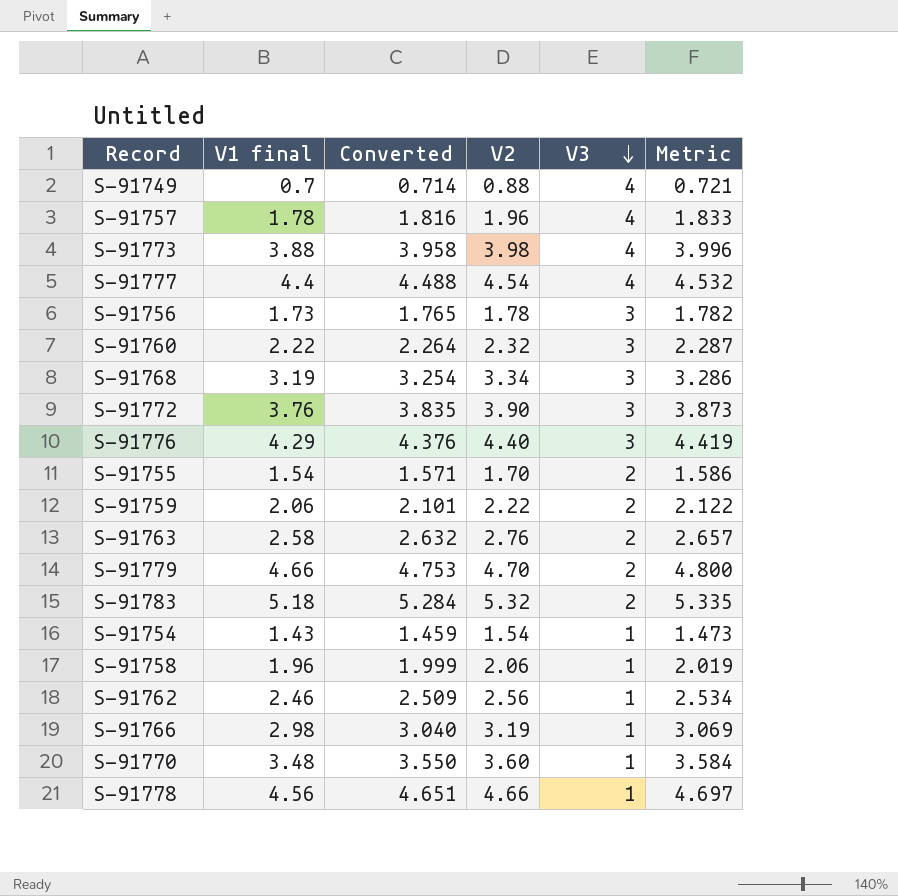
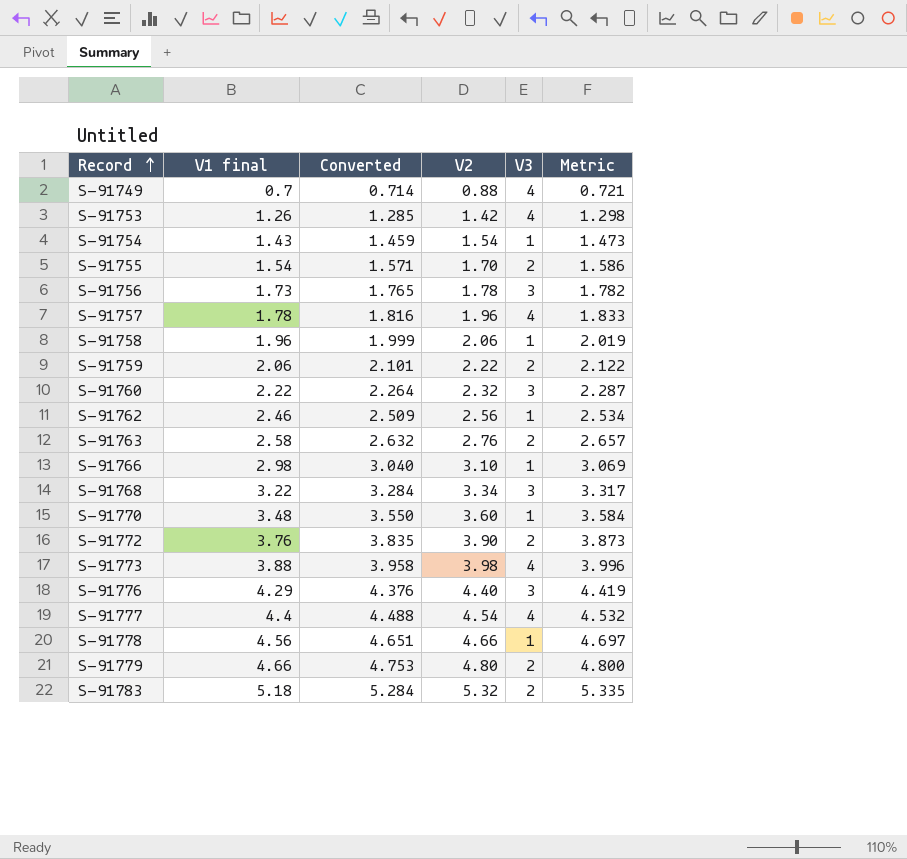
row order: V3 descending -> Record ascending
row S-91753: none -> 1.26 | 1.285 | 1.42 | 4 | 1.298
S-91766 | V2: 3.19 -> 3.10
S-91768 | V1 final: 3.19 -> 3.22
S-91768 | Converted: 3.254 -> 3.284
S-91768 | Metric: 3.286 -> 3.317
S-91772 | V3: 3 -> 2
S-91779 | V2: 4.70 -> 4.80

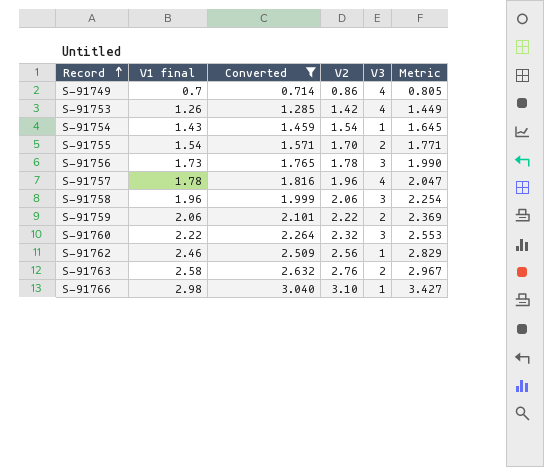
filter: none -> Converted <= 3.040
column Metric | formula: [V1 final] * 1.03 -> [V1 final] * 1.15
S-91749 | V2: 0.88 -> 0.86
S-91758 | V3: 1 -> 3

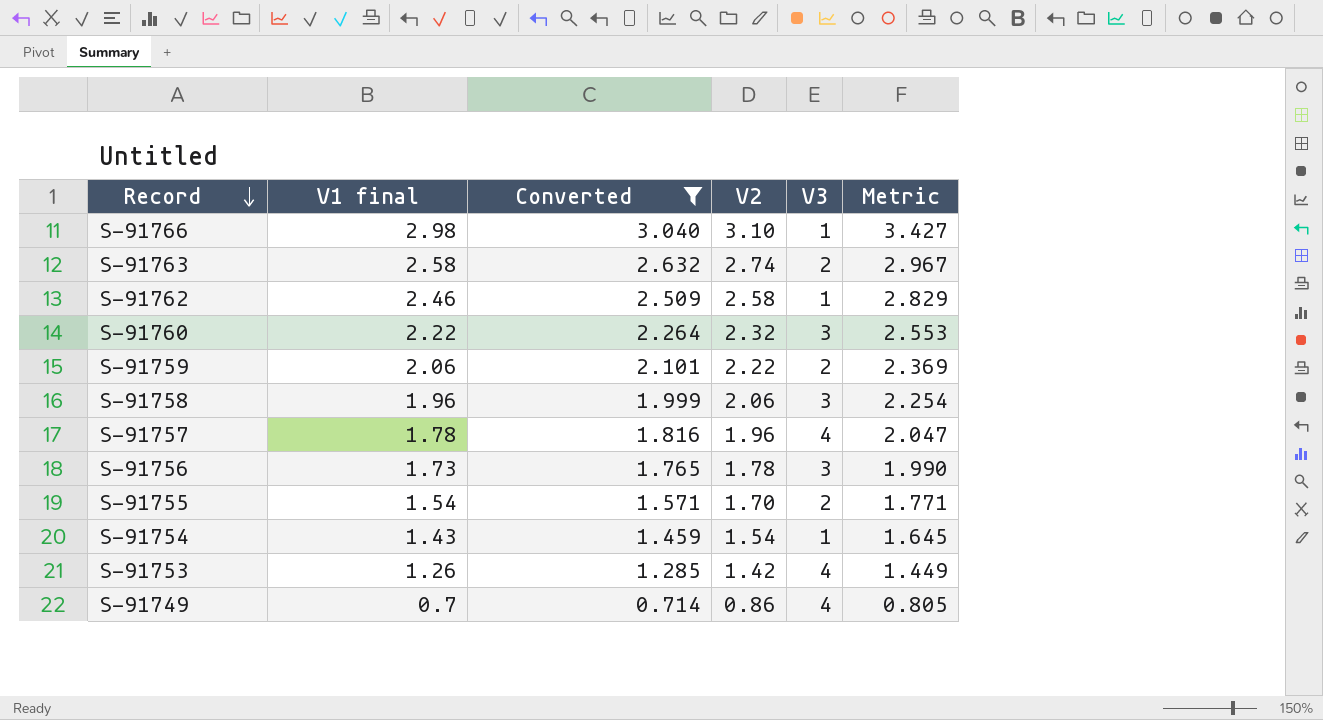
row order: Record ascending -> Record descending
S-91763 | V2: 2.76 -> 2.74
S-91762 | V2: 2.56 -> 2.58

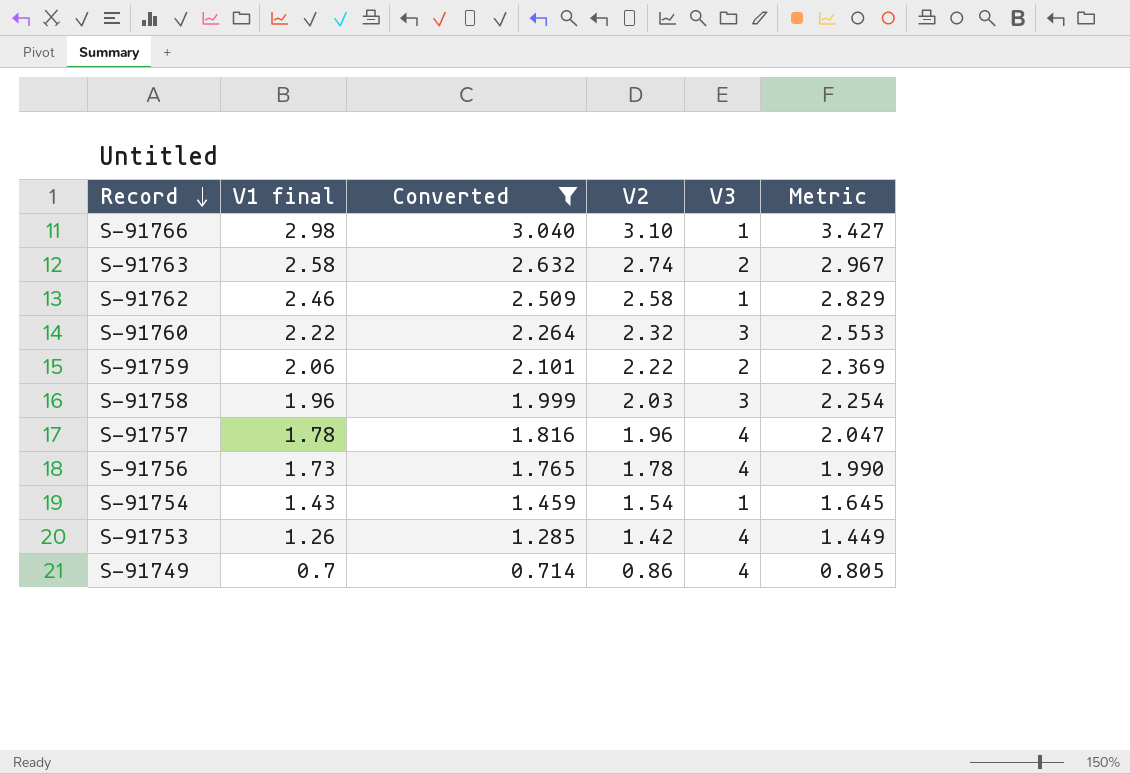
row S-91755: 1.54 | 1.571 | 1.70 | 2 | 1.771 -> none
S-91758 | V2: 2.06 -> 2.03
S-91756 | V3: 3 -> 4

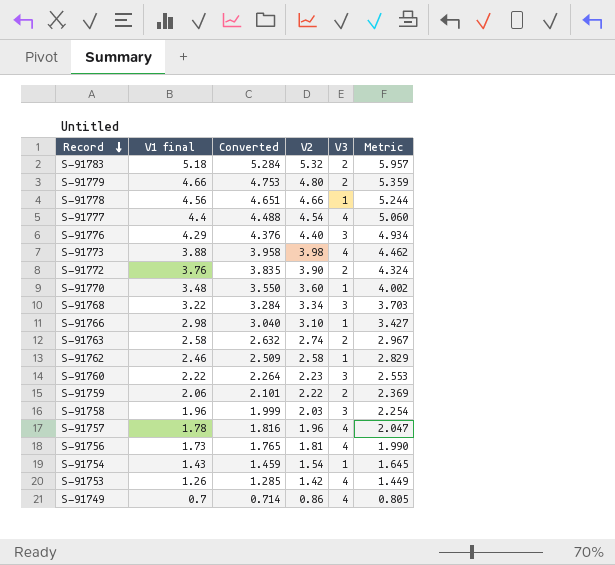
filter: Converted <= 3.040 -> none
S-91760 | V2: 2.32 -> 2.23
S-91756 | V2: 1.78 -> 1.81

